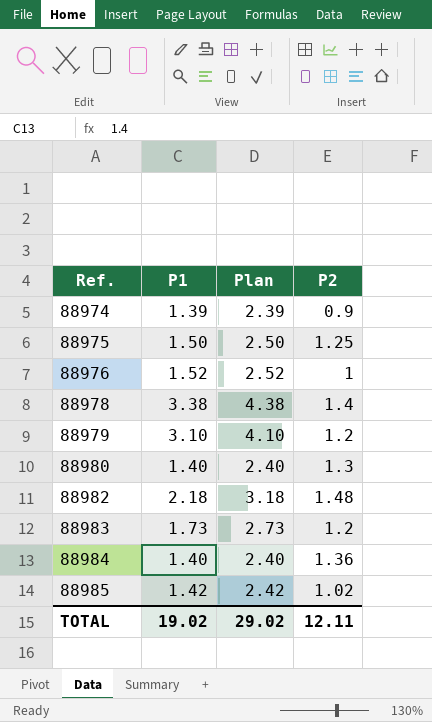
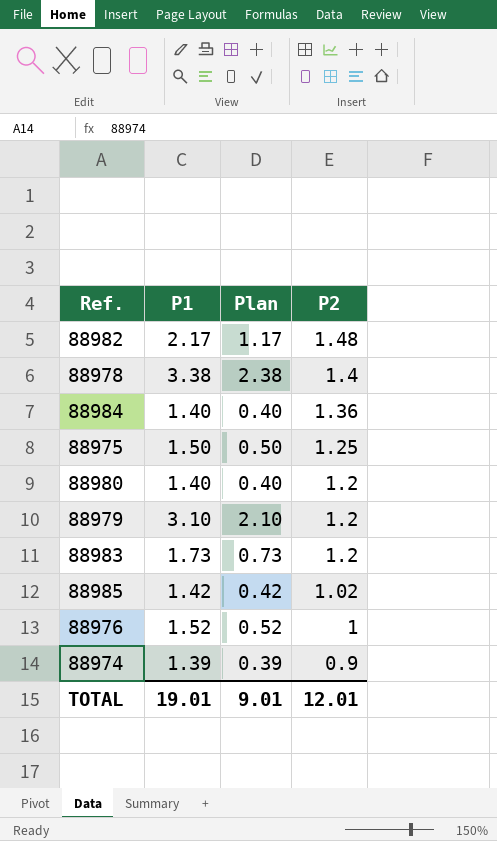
row order: Ref. ascending -> P2 descending
column Plan | formula: [P1] + 1 -> [P1] - 1
88982 | P1: 2.18 -> 2.17
88980 | P2: 1.3 -> 1.2
TOTAL | P1: 19.02 -> 19.01
TOTAL | Plan: 29.02 -> 9.01
TOTAL | P2: 12.11 -> 12.01

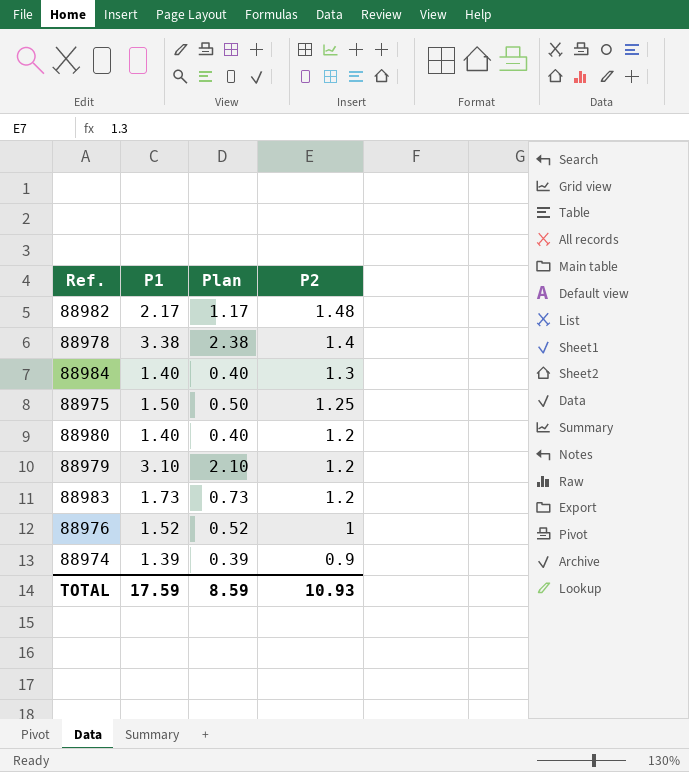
row 88985: 1.42 | 0.42 | 1.02 -> none
88984 | P2: 1.36 -> 1.3
TOTAL | P1: 19.01 -> 17.59
TOTAL | Plan: 9.01 -> 8.59
TOTAL | P2: 12.01 -> 10.93

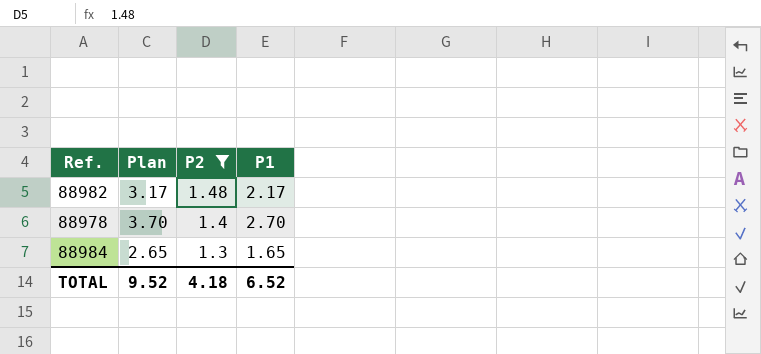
filter: none -> P2 >= 1.3
column Plan | formula: [P1] - 1 -> [P1] + 1
column P1 | position: 2 -> 4
88978 | P1: 3.38 -> 2.70
88984 | P1: 1.40 -> 1.65
TOTAL | Plan: 8.59 -> 9.52
TOTAL | P2: 10.93 -> 4.18
TOTAL | P1: 17.59 -> 6.52

